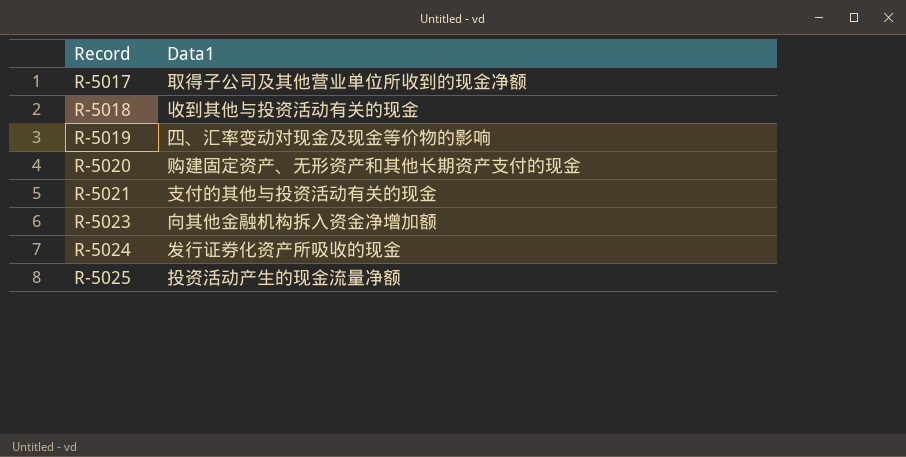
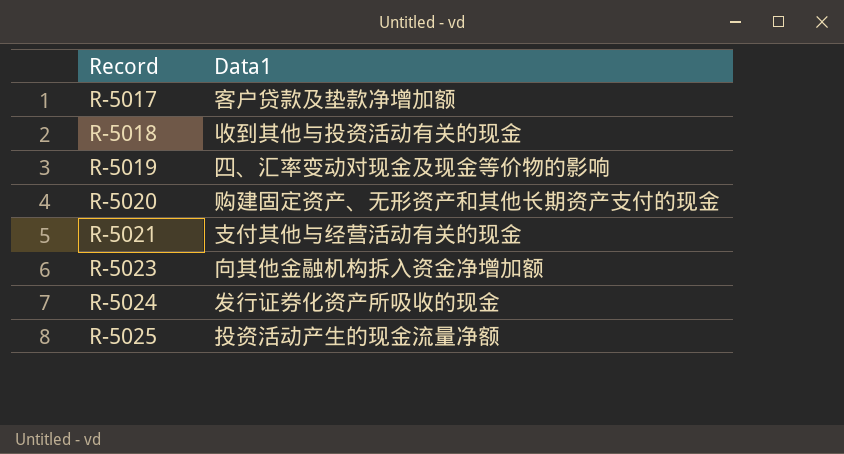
R-5017 | Data1: 取得子公司及其他营业单位所收到的现金净额 -> 客户贷款及垫款净增加额
R-5021 | Data1: 支付的其他与投资活动有关的现金 -> 支付其他与经营活动有关的现金

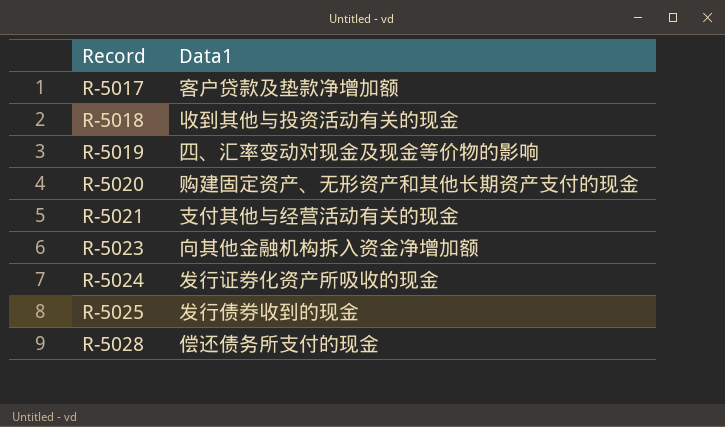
R-5025 | Data1: 投资活动产生的现金流量净额 -> 发行债券收到的现金
row R-5028: none -> 偿还债务所支付的现金

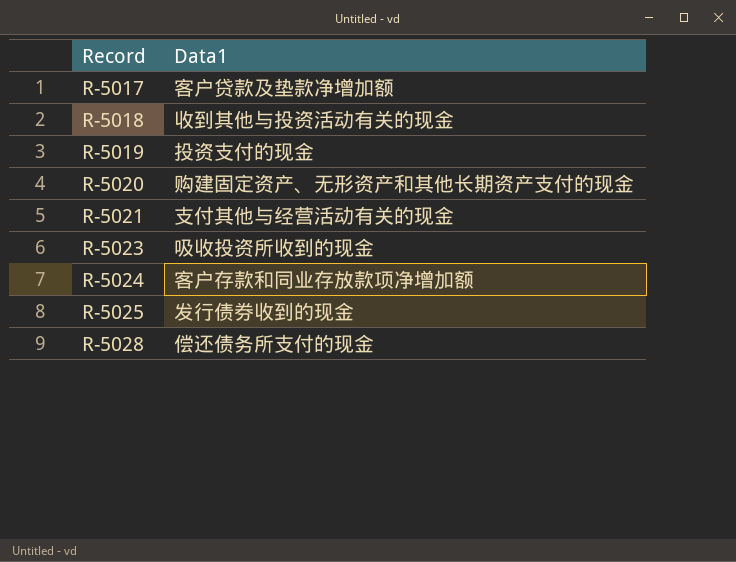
R-5019 | Data1: 四、汇率变动对现金及现金等价物的影响 -> 投资支付的现金
R-5023 | Data1: 向其他金融机构拆入资金净增加额 -> 吸收投资所收到的现金
R-5024 | Data1: 发行证券化资产所吸收的现金 -> 客户存款和同业存放款项净增加额

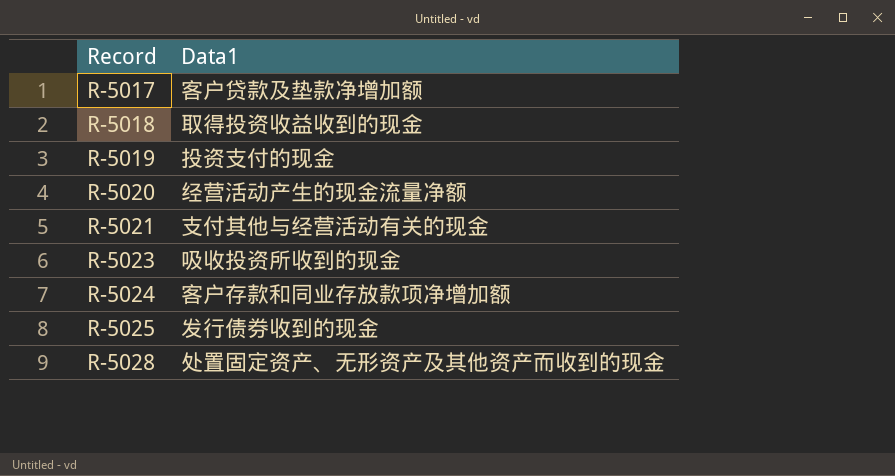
R-5018 | Data1: 收到其他与投资活动有关的现金 -> 取得投资收益收到的现金
R-5020 | Data1: 购建固定资产、无形资产和其他长期资产支付的现金 -> 经营活动产生的现金流量净额
R-5028 | Data1: 偿还债务所支付的现金 -> 处置固定资产、无形资产及其他资产而收到的现金

